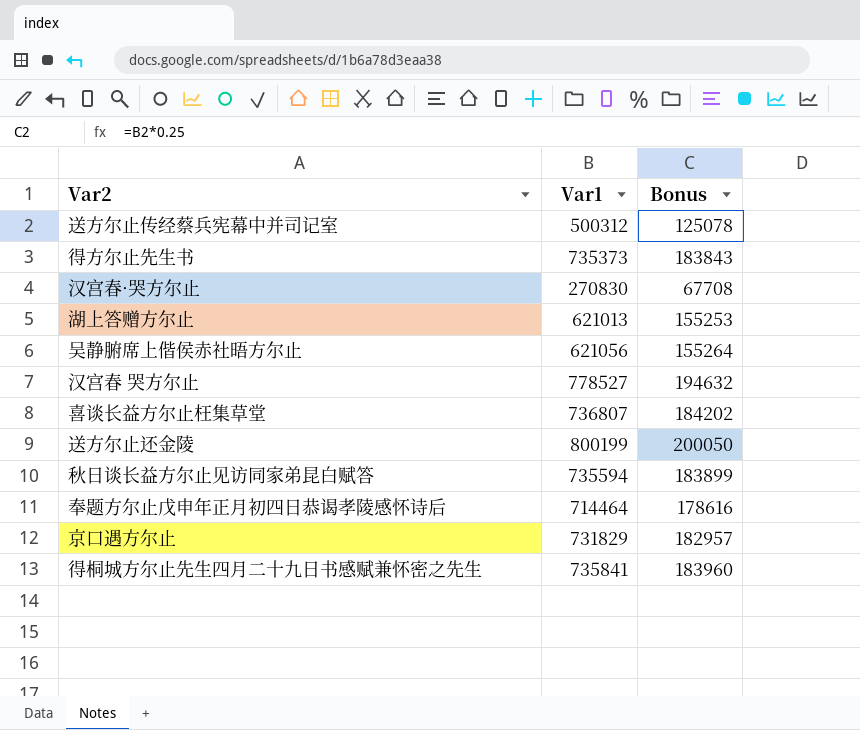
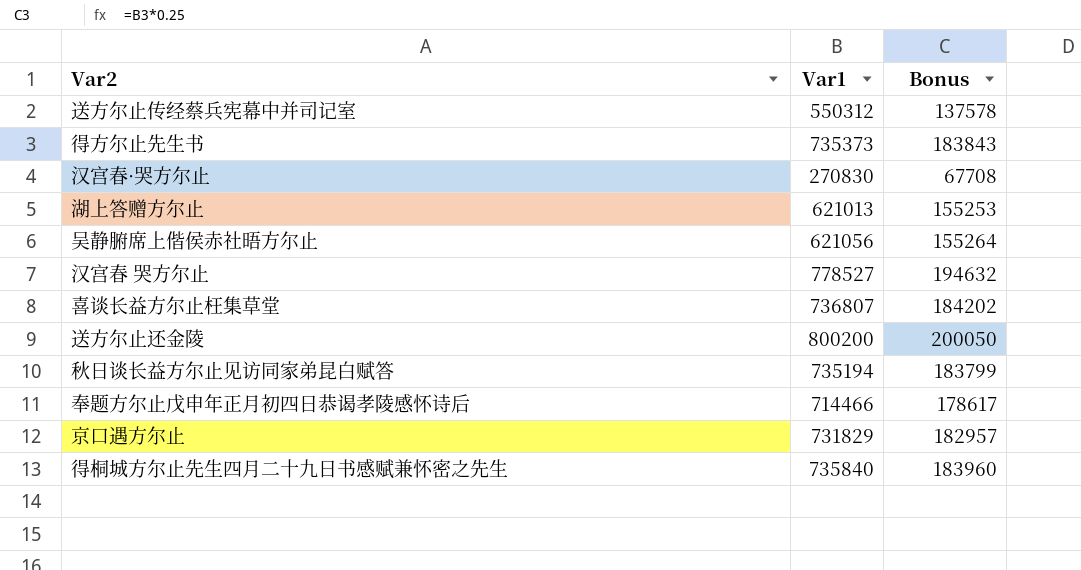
送方尔止传经蔡兵宪幕中并司记室 | Var1: 500312 -> 550312
送方尔止传经蔡兵宪幕中并司记室 | Bonus: 125078 -> 137578
送方尔止还金陵 | Var1: 800199 -> 800200
秋日谈长益方尔止见访同家弟昆白赋答 | Var1: 735594 -> 735194
秋日谈长益方尔止见访同家弟昆白赋答 | Bonus: 183899 -> 183799
奉题方尔止戊申年正月初四日恭谒孝陵感怀诗后 | Var1: 714464 -> 714466
奉题方尔止戊申年正月初四日恭谒孝陵感怀诗后 | Bonus: 178616 -> 178617
得桐城方尔止先生四月二十九日书感赋兼怀密之先生 | Var1: 735841 -> 735840

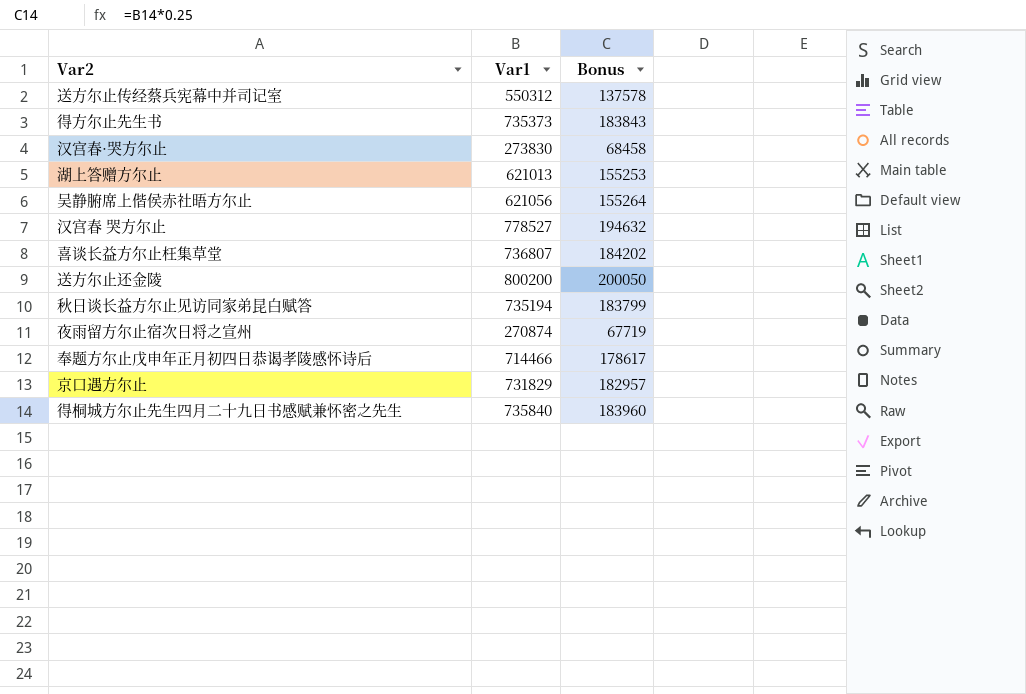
汉宫春·哭方尔止 | Var1: 270830 -> 273830
汉宫春·哭方尔止 | Bonus: 67708 -> 68458
row 夜雨留方尔止宿次日将之宣州: none -> 270874 | 67719

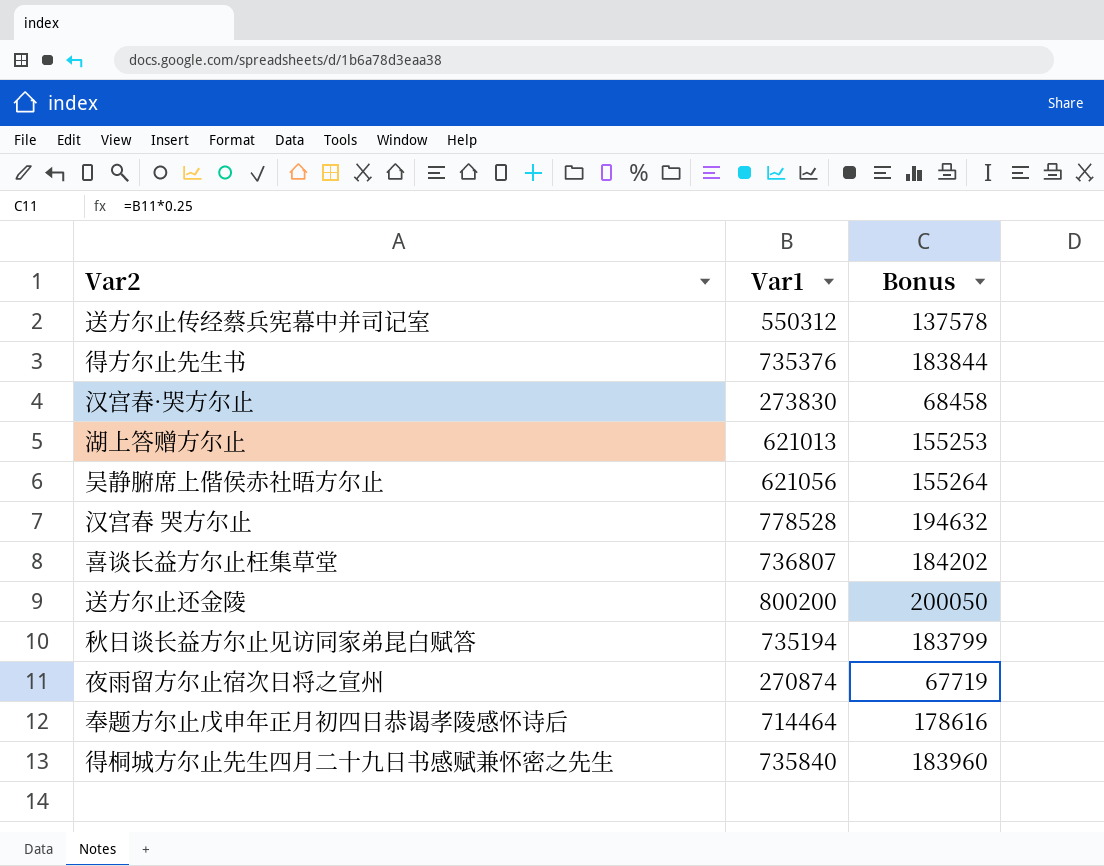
row 京口遇方尔止: 731829 | 182957 -> none
得方尔止先生书 | Var1: 735373 -> 735376
得方尔止先生书 | Bonus: 183843 -> 183844
汉宫春 哭方尔止 | Var1: 778527 -> 778528
奉题方尔止戊申年正月初四日恭谒孝陵感怀诗后 | Var1: 714466 -> 714464
奉题方尔止戊申年正月初四日恭谒孝陵感怀诗后 | Bonus: 178617 -> 178616

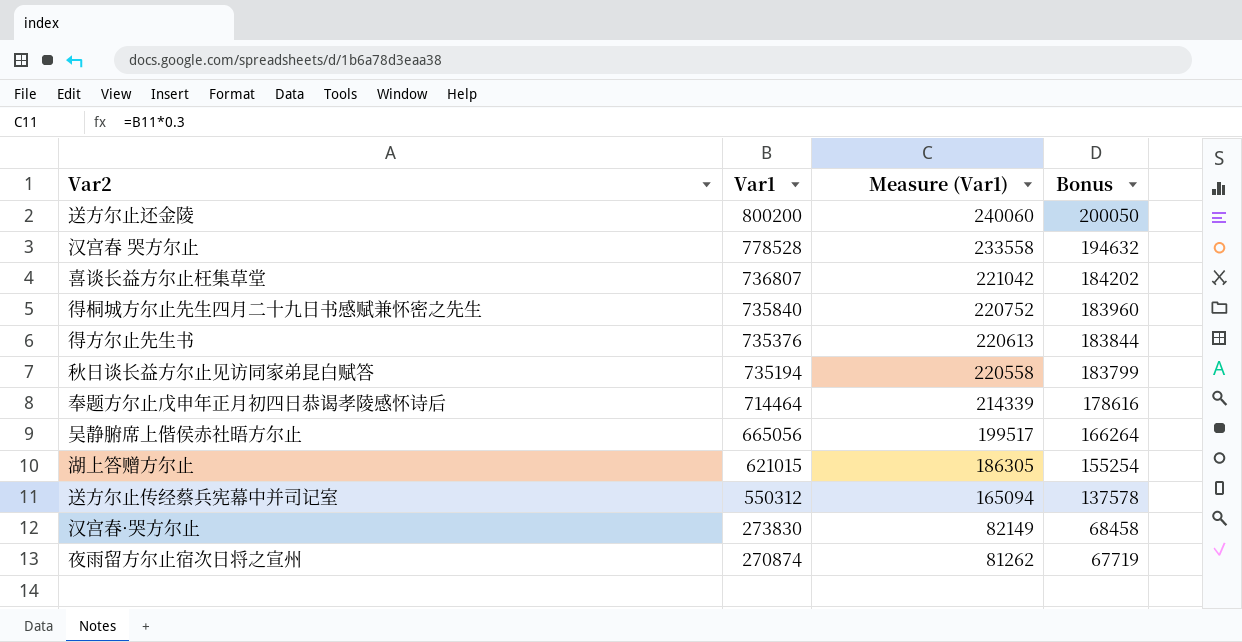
row order: none -> Var1 descending
column Measure (Var1) | formula: none -> [Var1] * 0.3
吴静腑席上偕侯赤社晤方尔止 | Var1: 621056 -> 665056
吴静腑席上偕侯赤社晤方尔止 | Bonus: 155264 -> 166264
湖上答赠方尔止 | Var1: 621013 -> 621015
湖上答赠方尔止 | Bonus: 155253 -> 155254

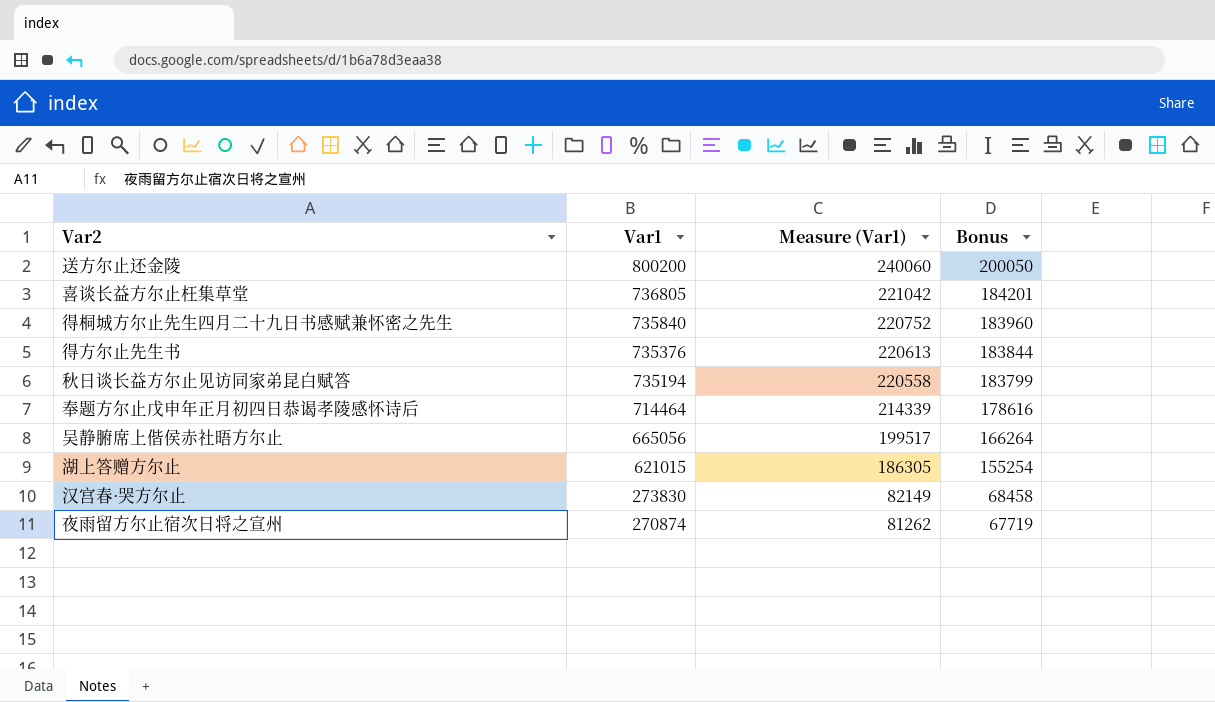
row 汉宫春 哭方尔止: 778528 | 233558 | 194632 -> none
row 送方尔止传经蔡兵宪幕中并司记室: 550312 | 165094 | 137578 -> none
喜谈长益方尔止枉集草堂 | Var1: 736807 -> 736805
喜谈长益方尔止枉集草堂 | Bonus: 184202 -> 184201

